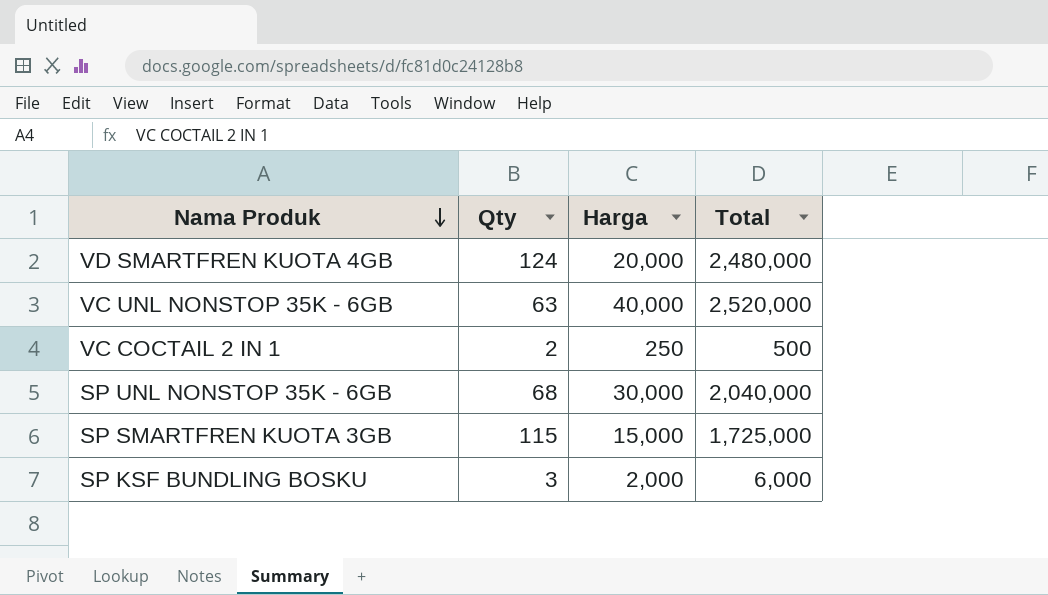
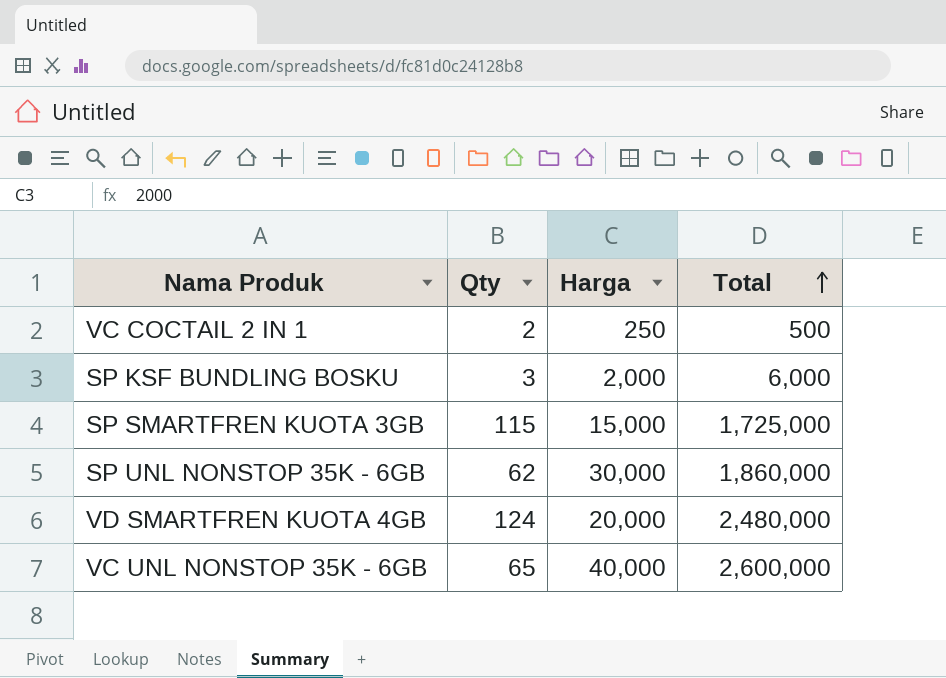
row order: Nama Produk descending -> Total ascending
SP UNL NONSTOP 35K - 6GB | Qty: 68 -> 62
SP UNL NONSTOP 35K - 6GB | Total: 2,040,000 -> 1,860,000
VC UNL NONSTOP 35K - 6GB | Qty: 63 -> 65
VC UNL NONSTOP 35K - 6GB | Total: 2,520,000 -> 2,600,000

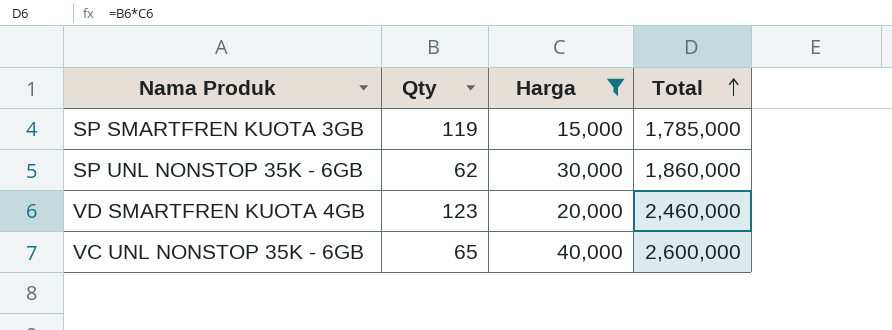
filter: none -> Harga >= 15,000
SP SMARTFREN KUOTA 3GB | Qty: 115 -> 119
SP SMARTFREN KUOTA 3GB | Total: 1,725,000 -> 1,785,000
VD SMARTFREN KUOTA 4GB | Qty: 124 -> 123
VD SMARTFREN KUOTA 4GB | Total: 2,480,000 -> 2,460,000

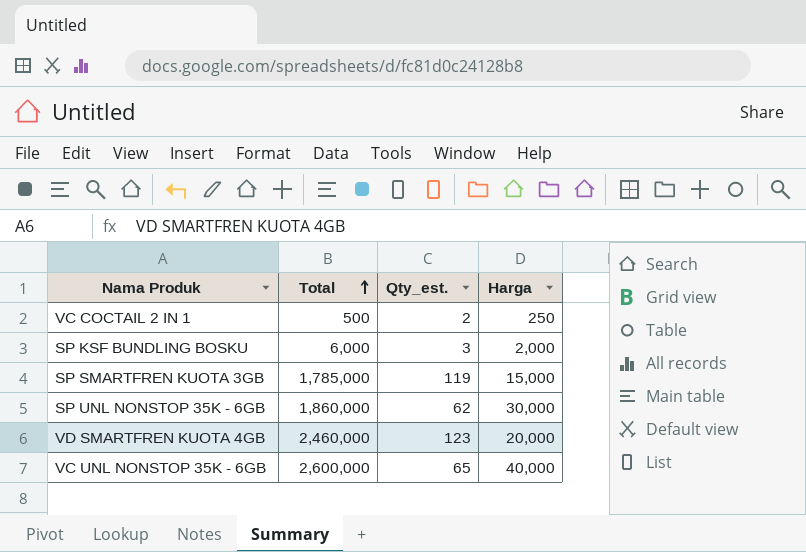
filter: Harga >= 15,000 -> none
column Total | position: 4 -> 2
column name: Qty -> Qty_est.

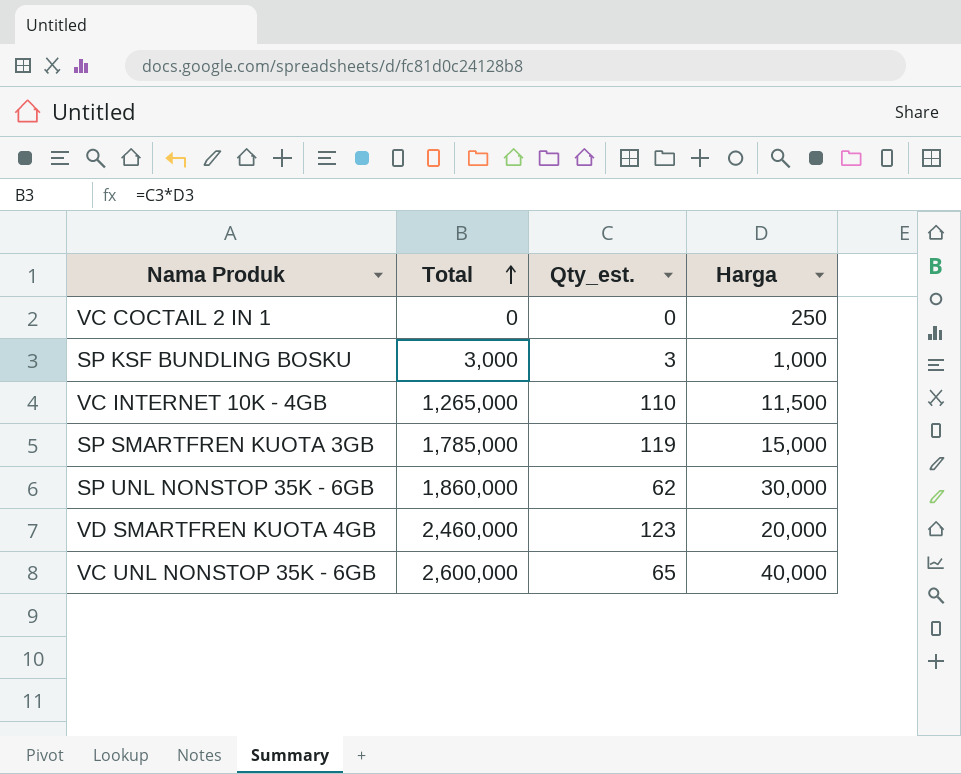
VC COCTAIL 2 IN 1 | Total: 500 -> 0
VC COCTAIL 2 IN 1 | Qty_est.: 2 -> 0
SP KSF BUNDLING BOSKU | Total: 6,000 -> 3,000
SP KSF BUNDLING BOSKU | Harga: 2,000 -> 1,000
row VC INTERNET 10K - 4GB: none -> 1,265,000 | 110 | 11,500

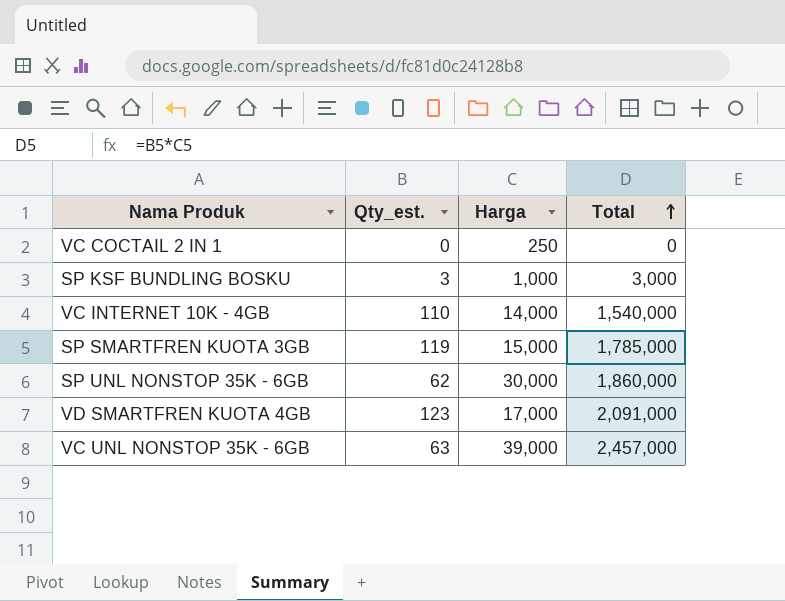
column Total | position: 2 -> 4
VC INTERNET 10K - 4GB | Harga: 11,500 -> 14,000
VC INTERNET 10K - 4GB | Total: 1,265,000 -> 1,540,000
VD SMARTFREN KUOTA 4GB | Harga: 20,000 -> 17,000
VD SMARTFREN KUOTA 4GB | Total: 2,460,000 -> 2,091,000
VC UNL NONSTOP 35K - 6GB | Qty_est.: 65 -> 63
VC UNL NONSTOP 35K - 6GB | Harga: 40,000 -> 39,000
VC UNL NONSTOP 35K - 6GB | Total: 2,600,000 -> 2,457,000

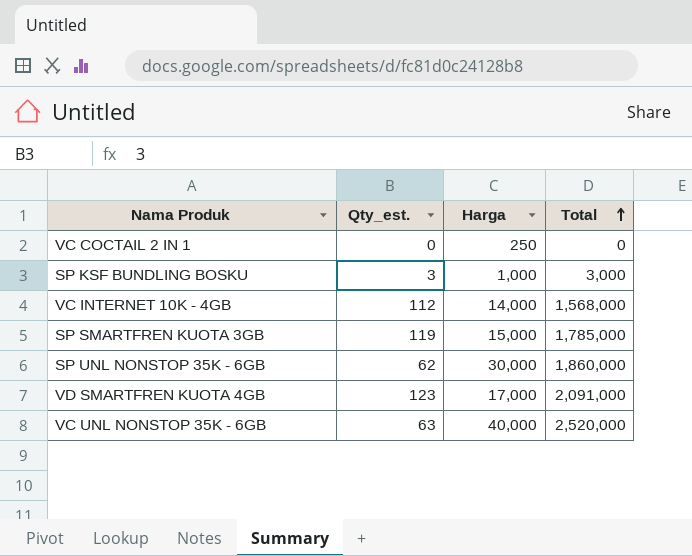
VC INTERNET 10K - 4GB | Qty_est.: 110 -> 112
VC INTERNET 10K - 4GB | Total: 1,540,000 -> 1,568,000
VC UNL NONSTOP 35K - 6GB | Harga: 39,000 -> 40,000
VC UNL NONSTOP 35K - 6GB | Total: 2,457,000 -> 2,520,000

